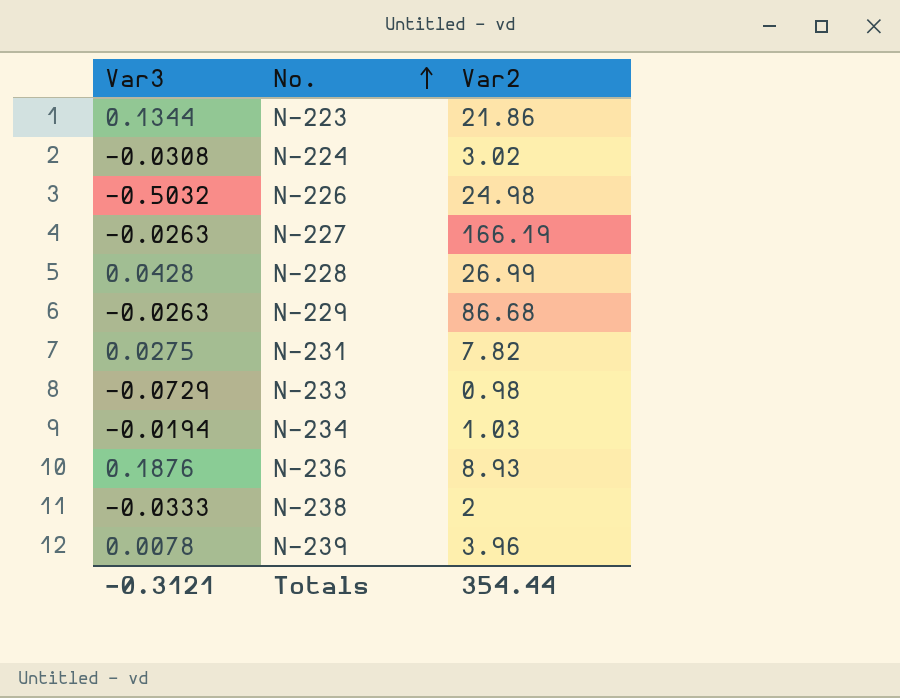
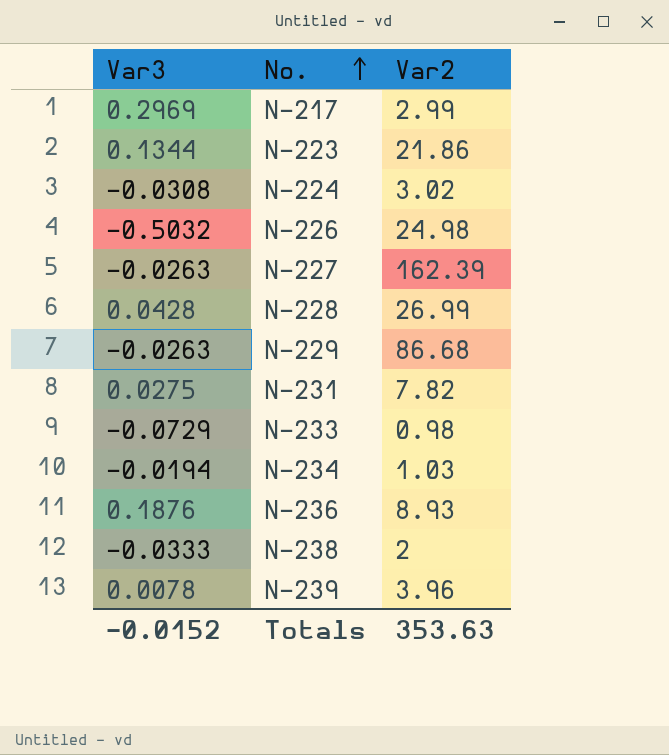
row N-217: none -> 0.2969 | 2.99
N-227 | Var2: 166.19 -> 162.39
Totals | Var3: -0.3121 -> -0.0152
Totals | Var2: 354.44 -> 353.63

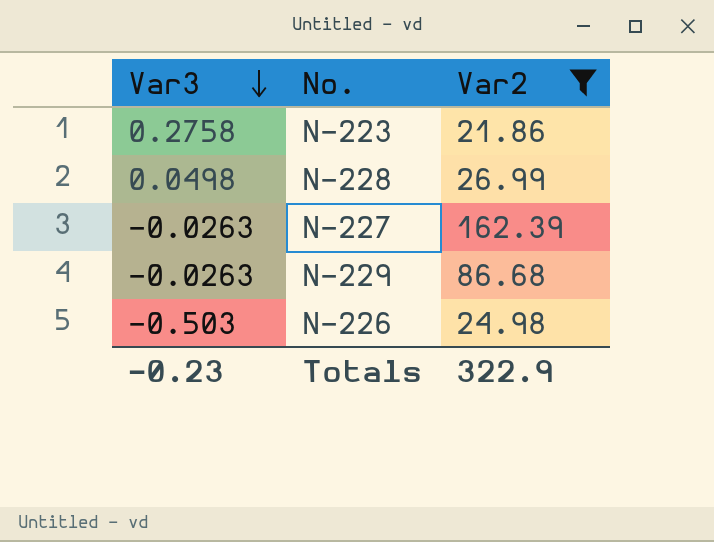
filter: none -> Var2 >= 21.86
row order: No. ascending -> Var3 descending
N-223 | Var3: 0.1344 -> 0.2758
N-228 | Var3: 0.0428 -> 0.0498
N-226 | Var3: -0.5032 -> -0.503
Totals | Var3: -0.0152 -> -0.23
Totals | Var2: 353.63 -> 322.9

